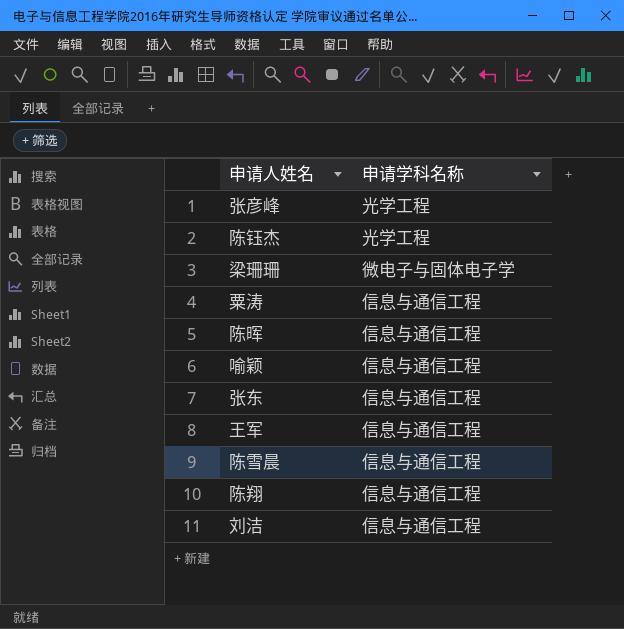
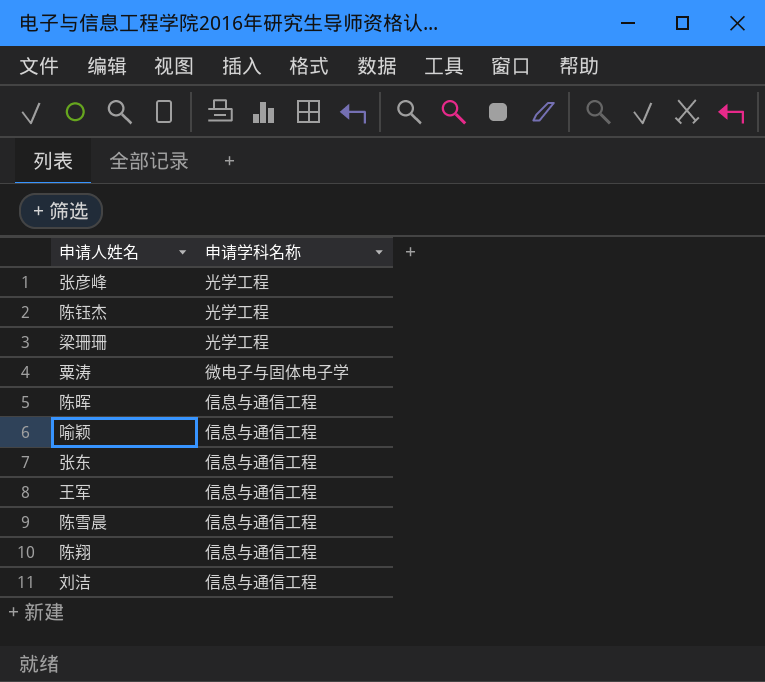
梁珊珊 | 申请学科名称: 微电子与固体电子学 -> 光学工程
粟涛 | 申请学科名称: 信息与通信工程 -> 微电子与固体电子学

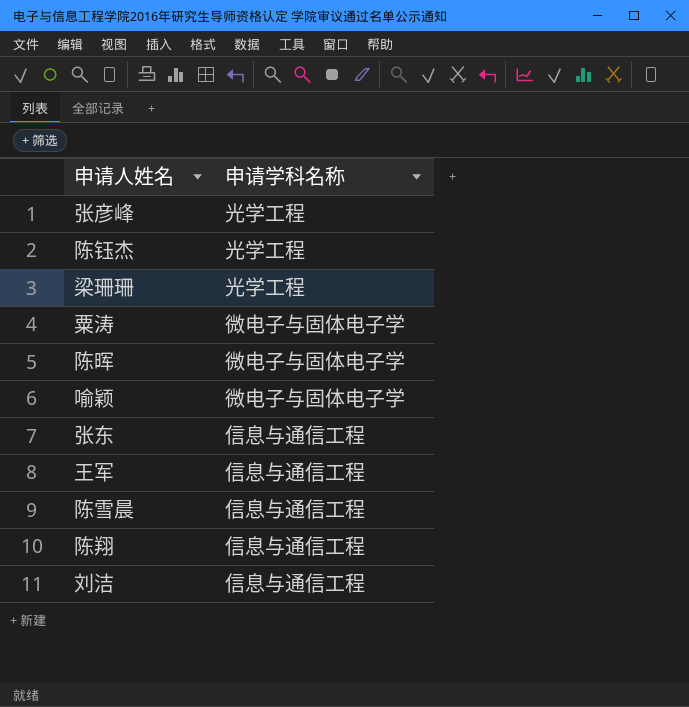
陈晖 | 申请学科名称: 信息与通信工程 -> 微电子与固体电子学
喻颖 | 申请学科名称: 信息与通信工程 -> 微电子与固体电子学

